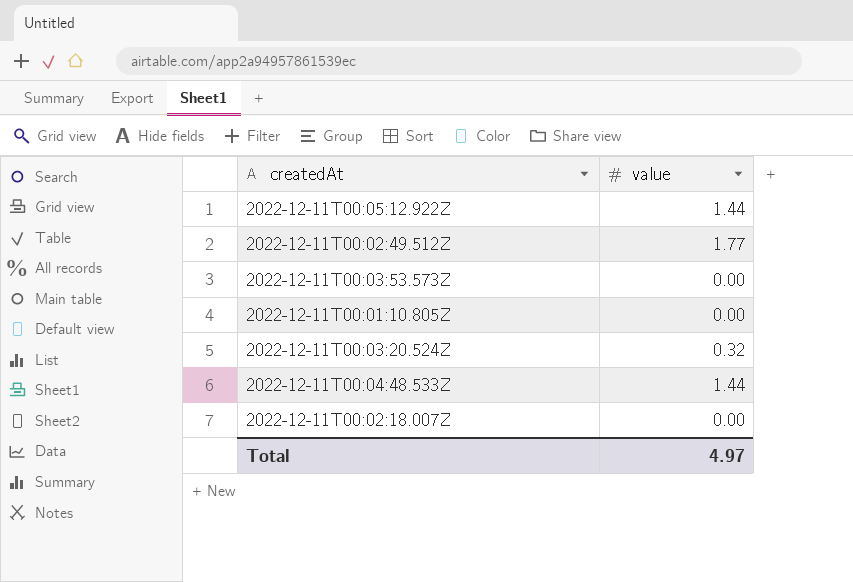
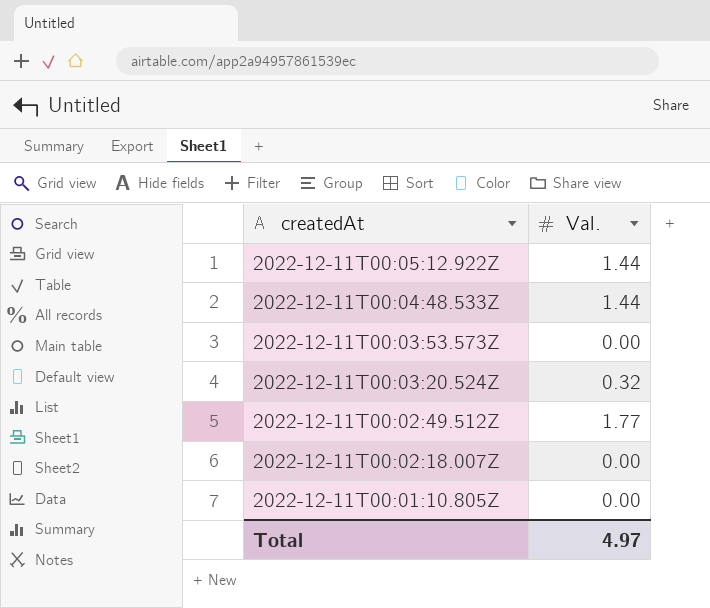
row order: none -> createdAt descending
column name: value -> Val.

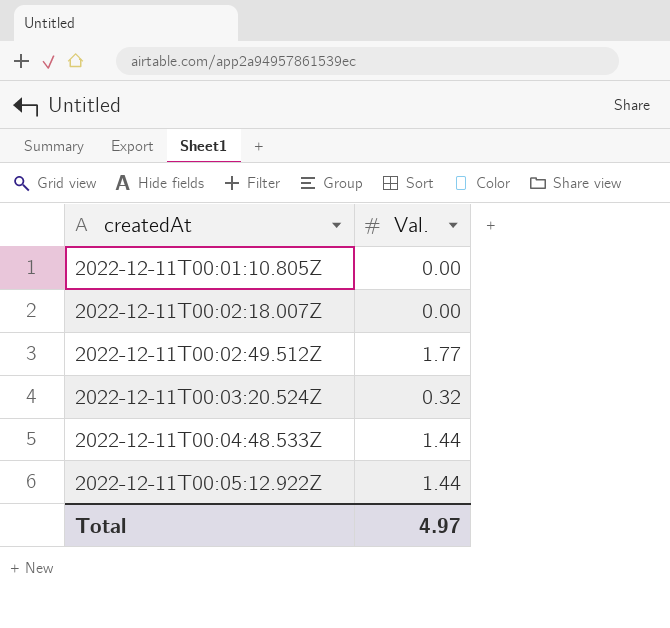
row order: createdAt descending -> createdAt ascending
row 2022-12-11T00:03:53.573Z: 0.00 -> none

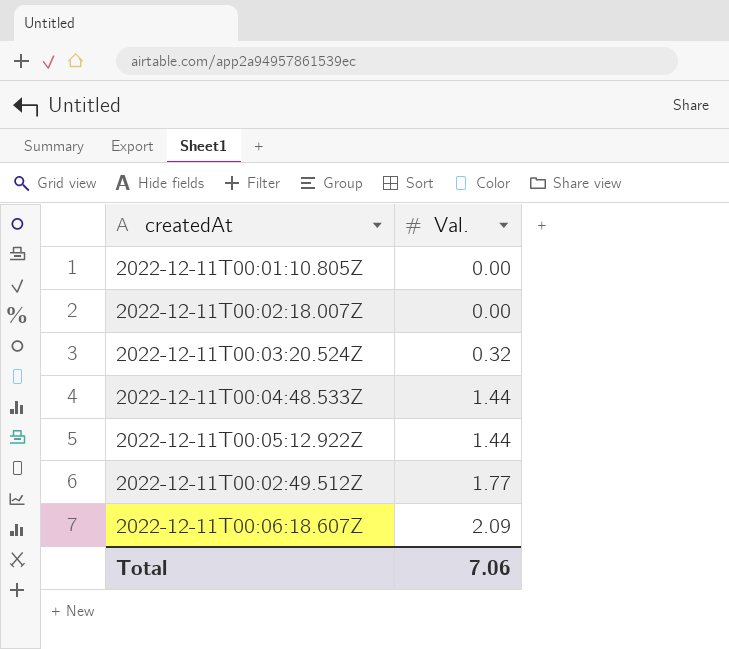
row order: createdAt ascending -> Val. ascending
row 2022-12-11T00:06:18.607Z: none -> 2.09
Total | Val.: 4.97 -> 7.06

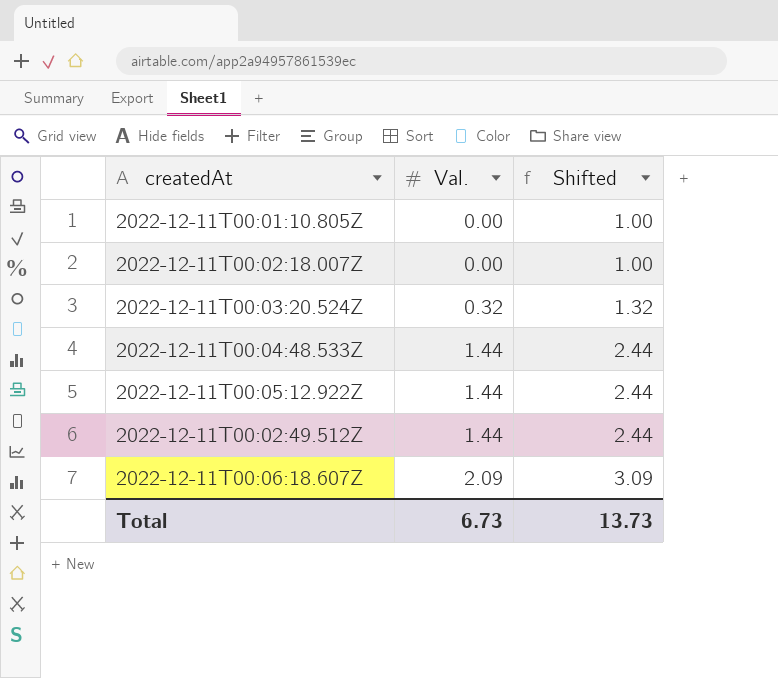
column Shifted | formula: none -> [Val.] + 1
2022-12-11T00:02:49.512Z | Val.: 1.77 -> 1.44
Total | Val.: 7.06 -> 6.73

